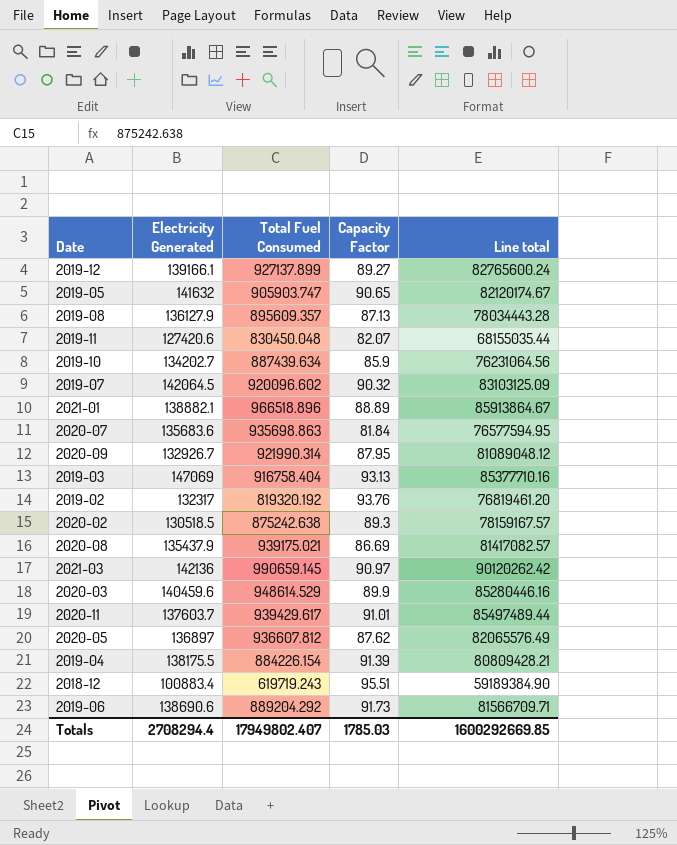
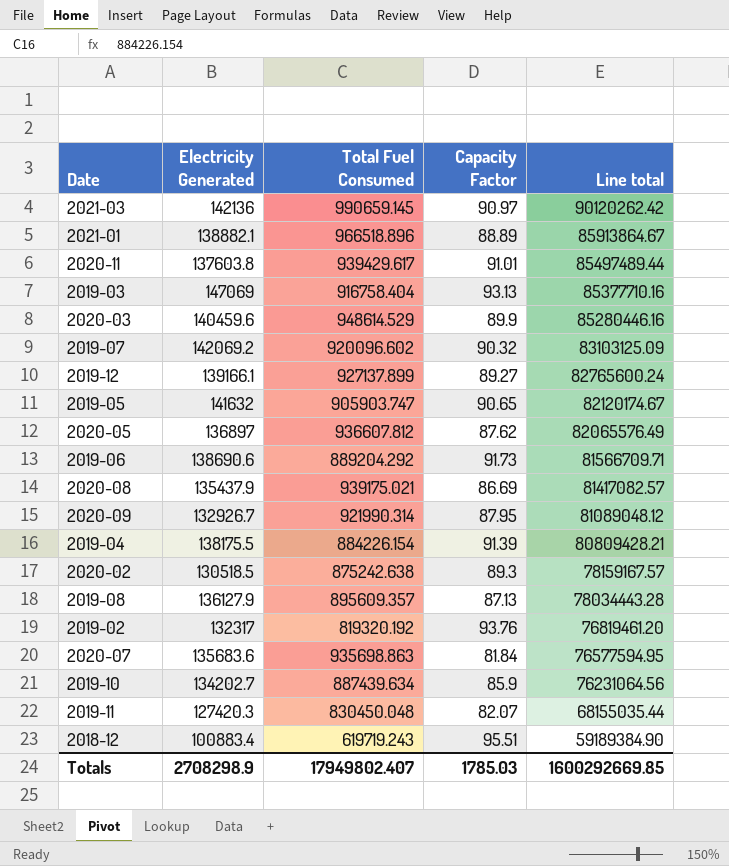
row order: none -> Line total descending
2020-11 | Electricity Generated: 137603.7 -> 137603.8
2019-07 | Electricity Generated: 142064.5 -> 142069.2
2019-11 | Electricity Generated: 127420.6 -> 127420.3
Totals | Electricity Generated: 2708294.4 -> 2708298.9

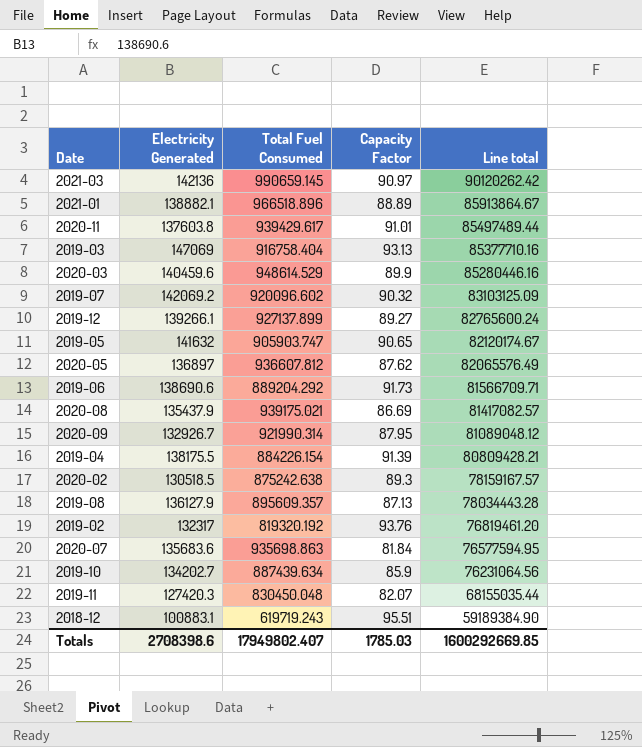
2019-12 | Electricity Generated: 139166.1 -> 139266.1
2018-12 | Electricity Generated: 100883.4 -> 100883.1
Totals | Electricity Generated: 2708298.9 -> 2708398.6

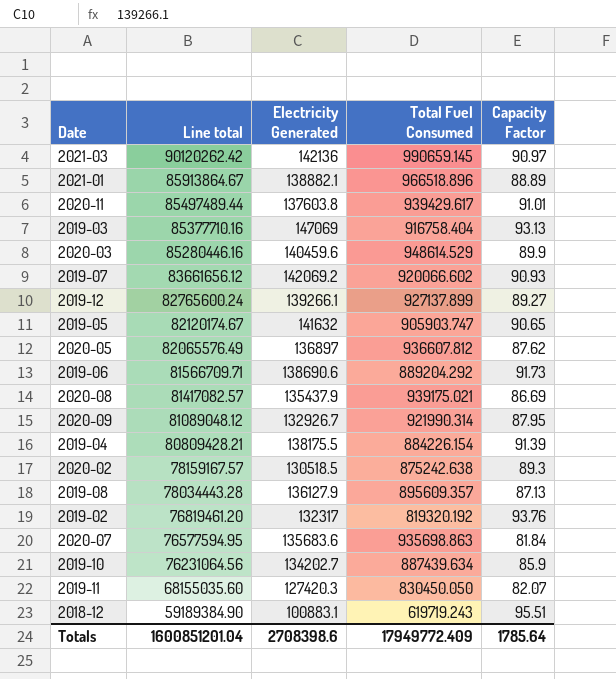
column Line total | position: 5 -> 2
2019-07 | Line total: 83103125.09 -> 83661656.12
2019-07 | Total Fuel Consumed: 920096.602 -> 920066.602
2019-07 | Capacity Factor: 90.32 -> 90.93
2019-11 | Line total: 68155035.44 -> 68155035.60
2019-11 | Total Fuel Consumed: 830450.048 -> 830450.050
Totals | Line total: 1600292669.85 -> 1600851201.04
Totals | Total Fuel Consumed: 17949802.407 -> 17949772.409
Totals | Capacity Factor: 1785.03 -> 1785.64

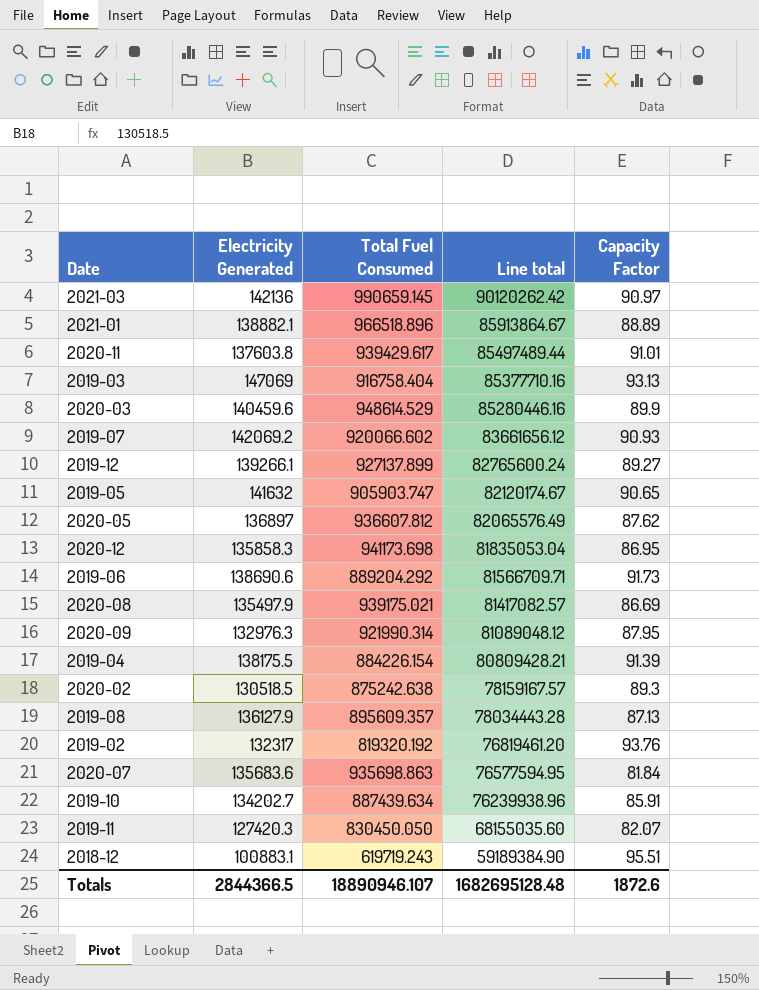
column Line total | position: 2 -> 4
row 2020-12: none -> 135858.3 | 941173.698 | 81835053.04 | 86.95
2020-08 | Electricity Generated: 135437.9 -> 135497.9
2020-09 | Electricity Generated: 132926.7 -> 132976.3
2019-10 | Line total: 76231064.56 -> 76239938.96
2019-10 | Capacity Factor: 85.9 -> 85.91
Totals | Electricity Generated: 2708398.6 -> 2844366.5
Totals | Total Fuel Consumed: 17949772.409 -> 18890946.107
Totals | Line total: 1600851201.04 -> 1682695128.48
Totals | Capacity Factor: 1785.64 -> 1872.6

